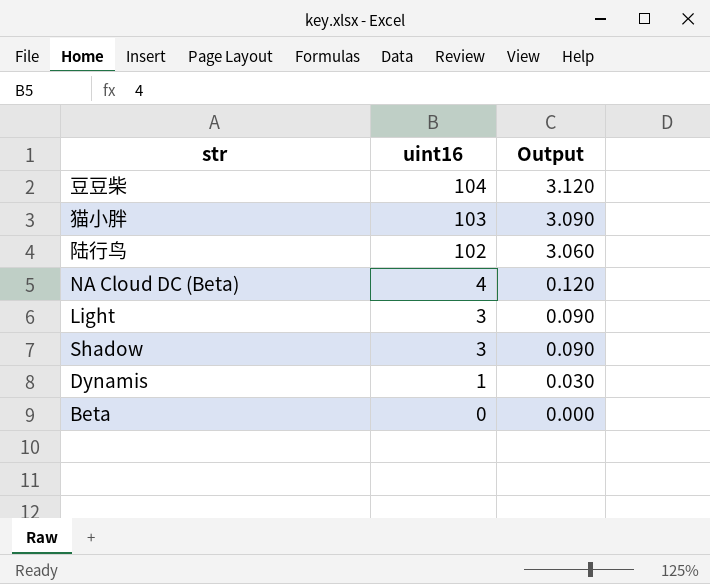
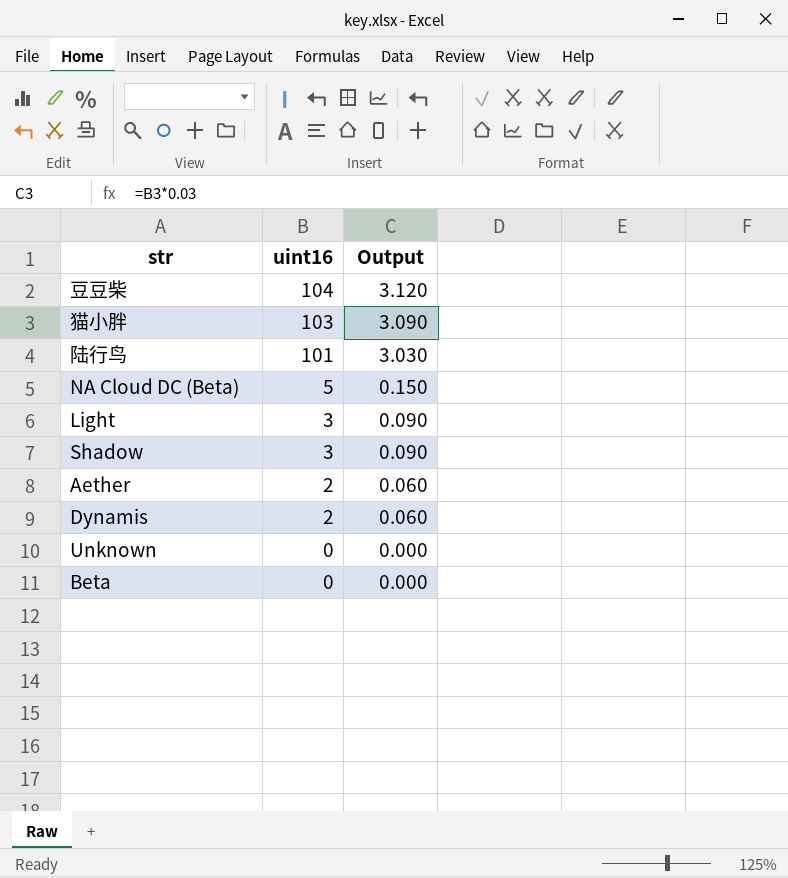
陆行鸟 | uint16: 102 -> 101
陆行鸟 | Output: 3.060 -> 3.030
NA Cloud DC (Beta) | uint16: 4 -> 5
NA Cloud DC (Beta) | Output: 0.120 -> 0.150
row Aether: none -> 2 | 0.060
Dynamis | uint16: 1 -> 2
Dynamis | Output: 0.030 -> 0.060
row Unknown: none -> 0 | 0.000

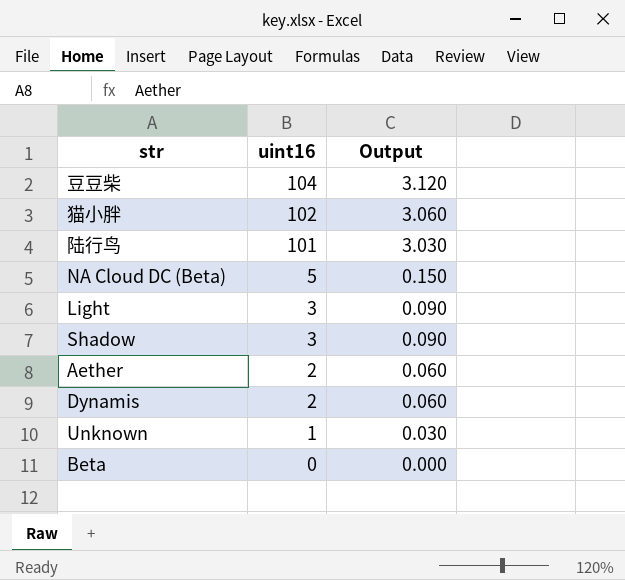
猫小胖 | uint16: 103 -> 102
猫小胖 | Output: 3.090 -> 3.060
Unknown | uint16: 0 -> 1
Unknown | Output: 0.000 -> 0.030

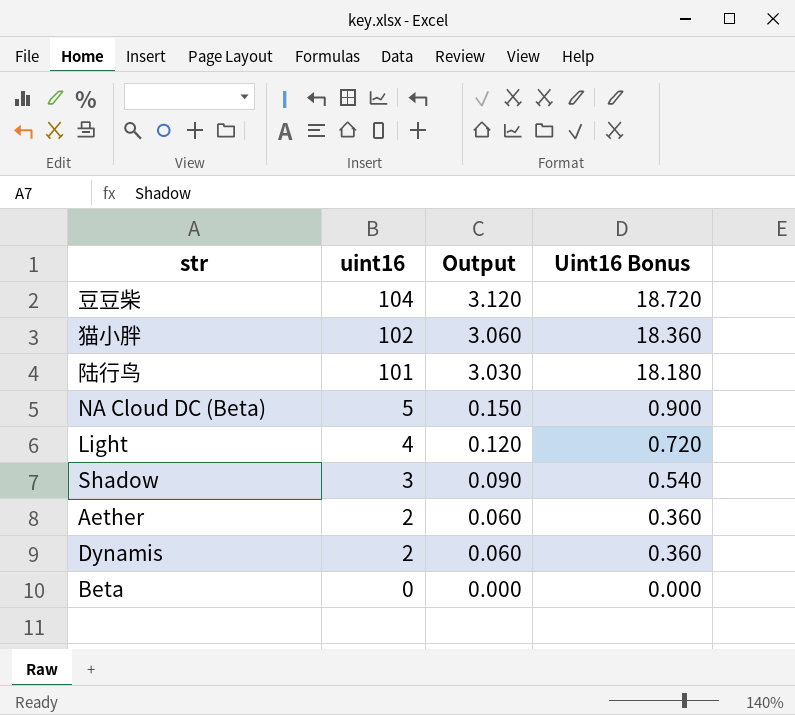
column Uint16 Bonus | formula: none -> [uint16] * 0.18
row Unknown: 1 | 0.030 -> none
Light | uint16: 3 -> 4
Light | Output: 0.090 -> 0.120

